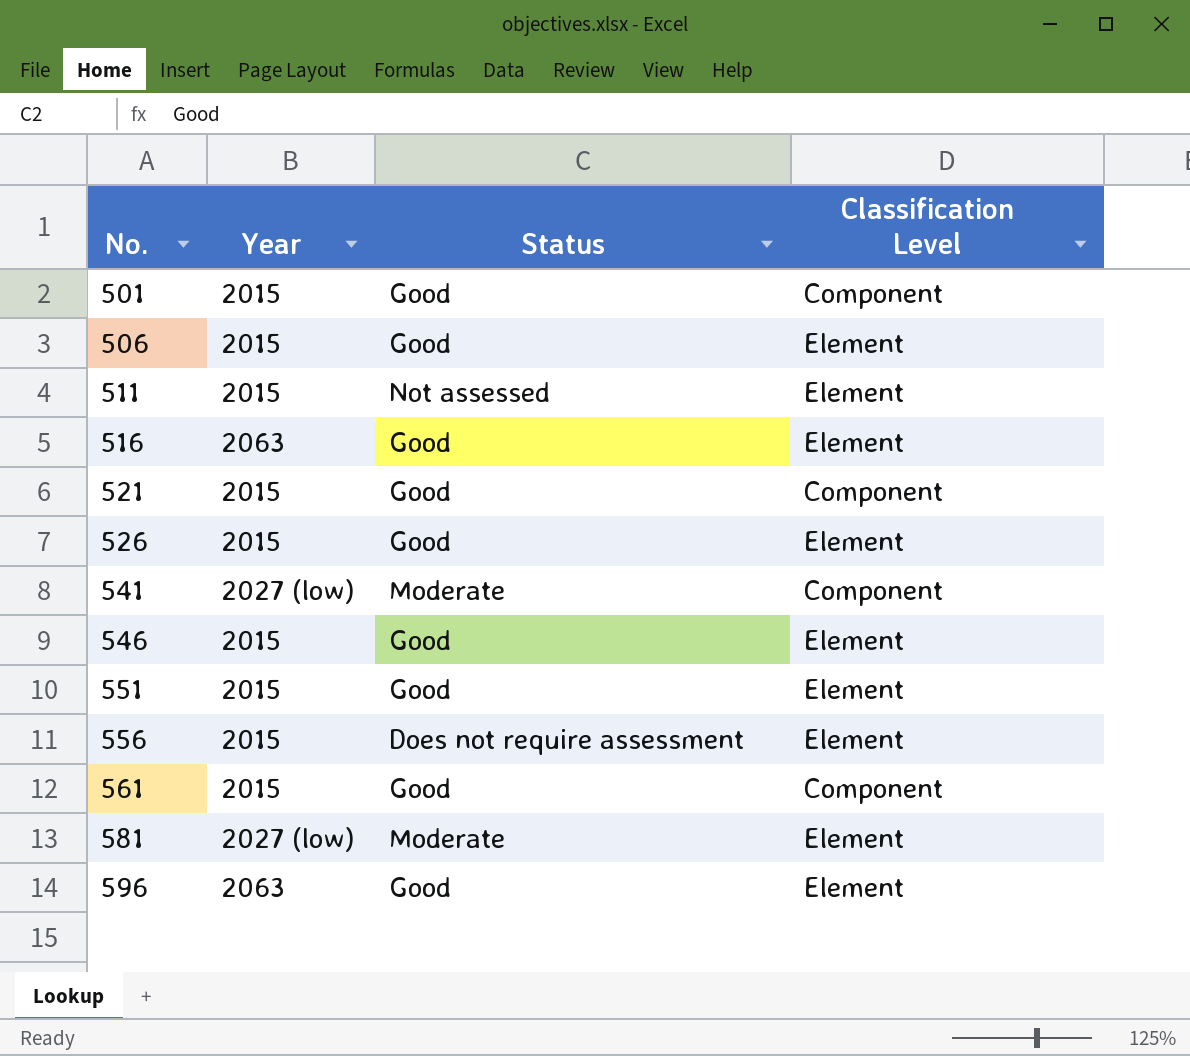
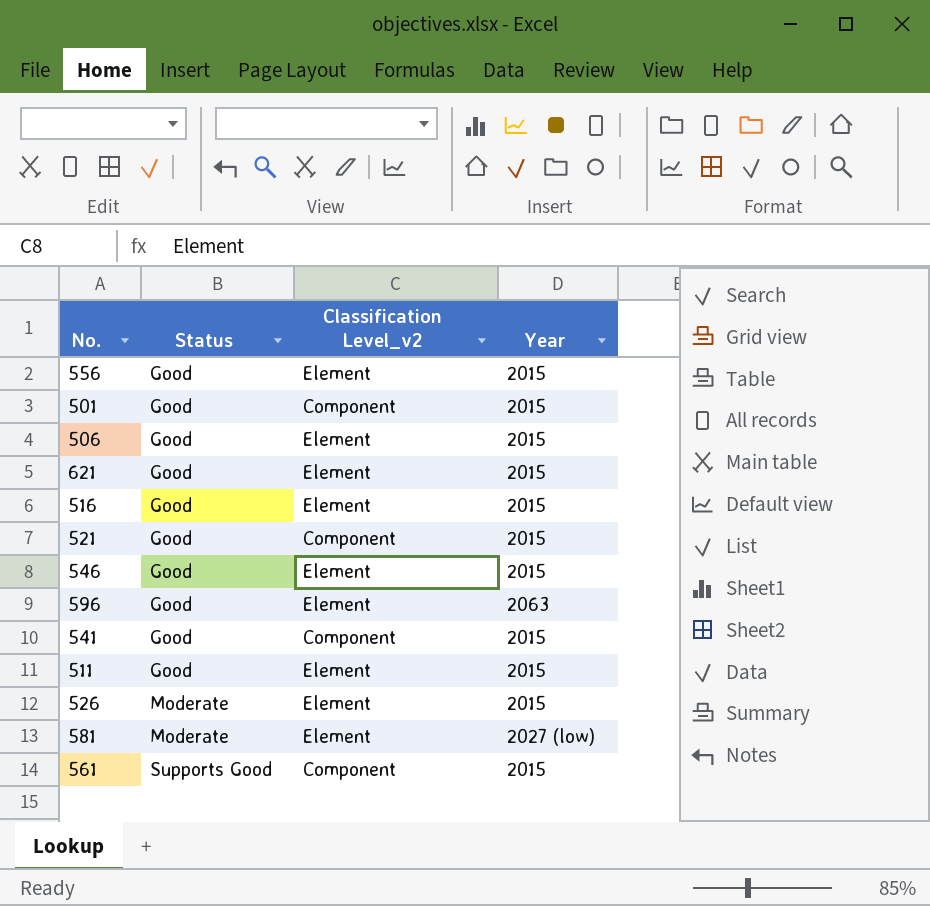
row order: No. ascending -> Status ascending
column name: Classification Level -> Classification Level_v2
column Year | position: 2 -> 4
row 551: 2015 | Good | Element -> none
556 | Status: Does not require assessment -> Good
row 621: none -> Good | Element | 2015
516 | Year: 2063 -> 2015
541 | Status: Moderate -> Good
541 | Year: 2027 (low) -> 2015
511 | Status: Not assessed -> Good
526 | Status: Good -> Moderate
561 | Status: Good -> Supports Good

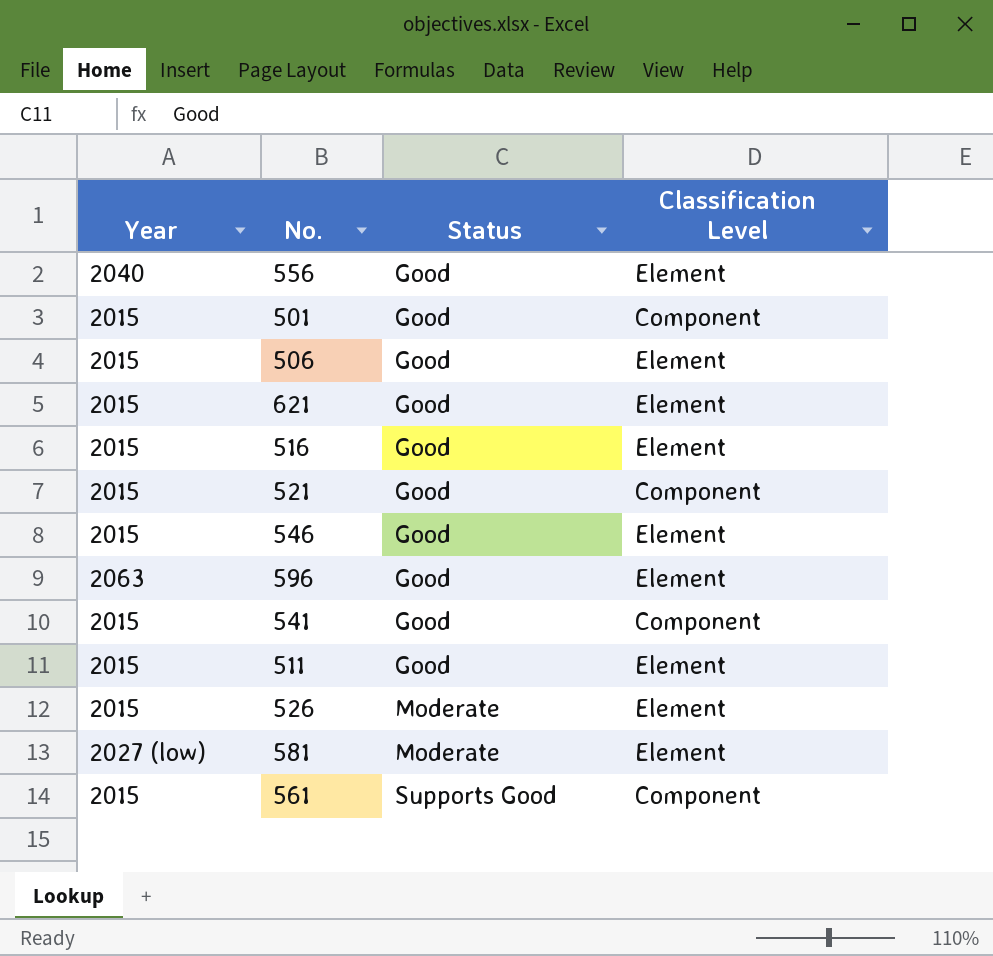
column Year | position: 4 -> 1
column name: Classification Level_v2 -> Classification Level
556 | Year: 2015 -> 2040

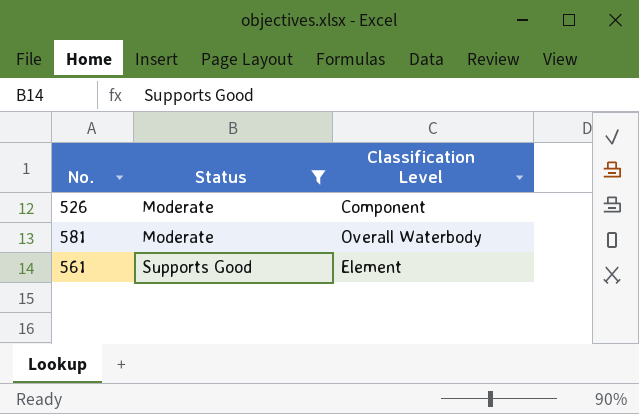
filter: none -> Status != Good
column Year | position: 1 -> none
526 | Classification Level: Element -> Component
581 | Classification Level: Element -> Overall Waterbody
561 | Classification Level: Component -> Element

